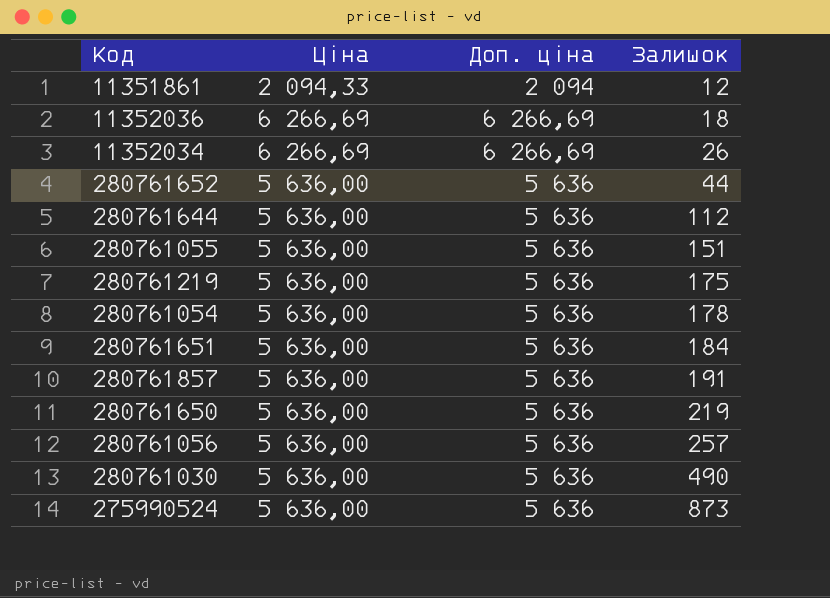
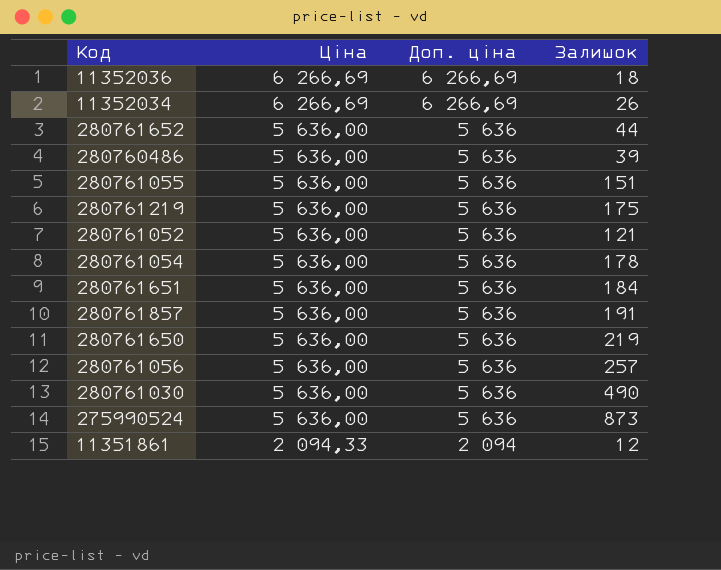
row order: Залишок ascending -> Ціна descending
row 280761644: 5 636,00 | 5 636 | 112 -> none
row 280760486: none -> 5 636,00 | 5 636 | 39
row 280761052: none -> 5 636,00 | 5 636 | 121

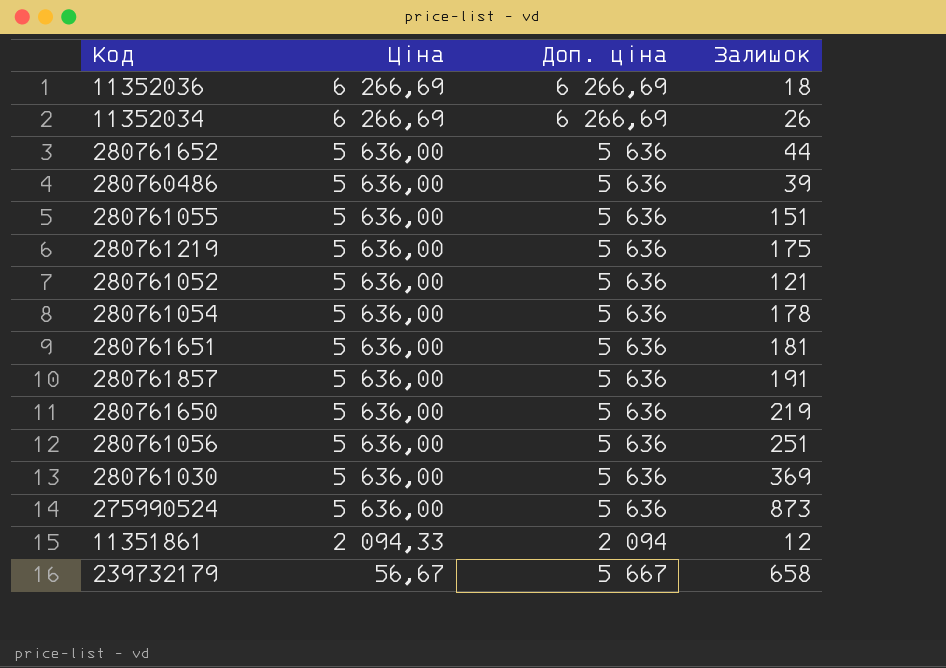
280761651 | Залишок: 184 -> 181
280761056 | Залишок: 257 -> 251
280761030 | Залишок: 490 -> 369
row 239732179: none -> 56,67 | 5 667 | 658

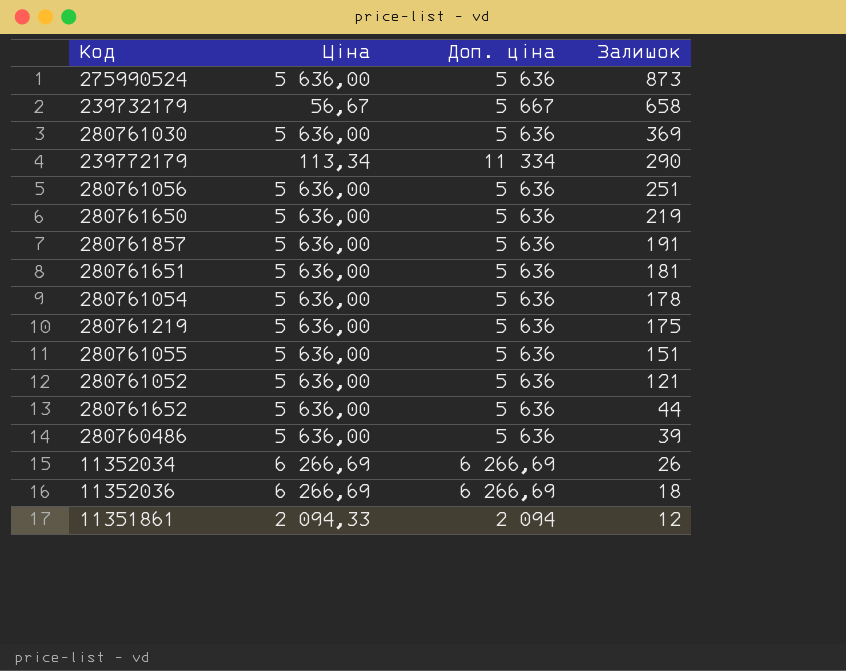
row order: Ціна descending -> Залишок descending
row 239772179: none -> 113,34 | 11 334 | 290

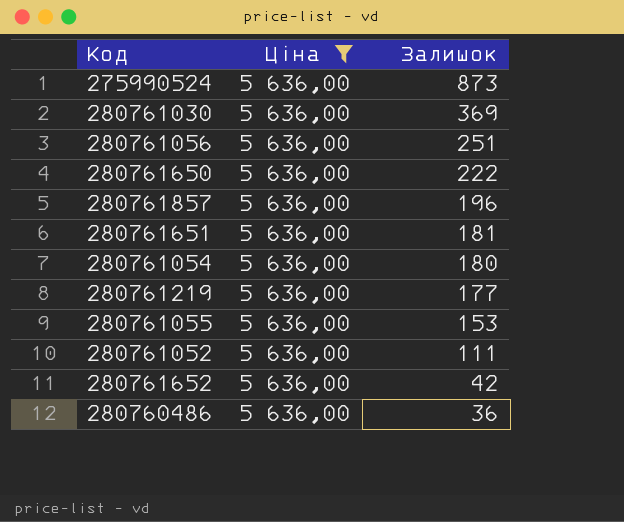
filter: none -> Ціна = 5 636,00
column Доп. ціна | position: 3 -> none
280761650 | Залишок: 219 -> 222
280761857 | Залишок: 191 -> 196
280761054 | Залишок: 178 -> 180
280761219 | Залишок: 175 -> 177
280761055 | Залишок: 151 -> 153
280761052 | Залишок: 121 -> 111
280761652 | Залишок: 44 -> 42
280760486 | Залишок: 39 -> 36

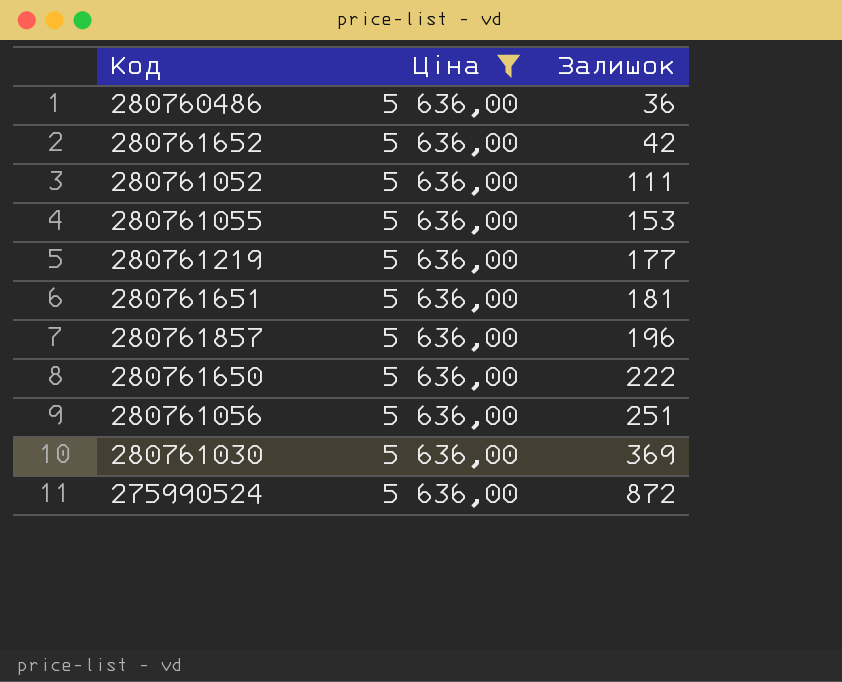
row order: Залишок descending -> Залишок ascending
row 280761054: 5 636,00 | 180 -> none
275990524 | Залишок: 873 -> 872

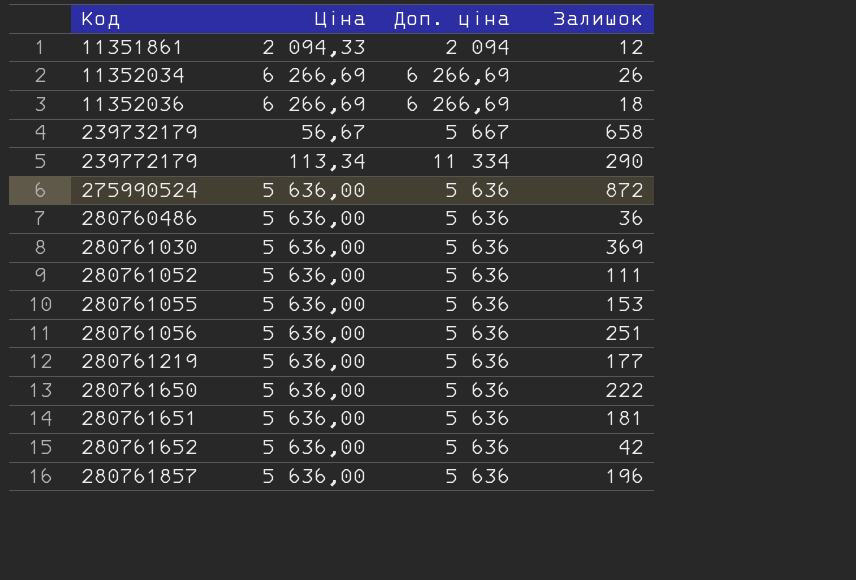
filter: Ціна = 5 636,00 -> none
row order: Залишок ascending -> Код ascending
column Доп. ціна | position: none -> 3

